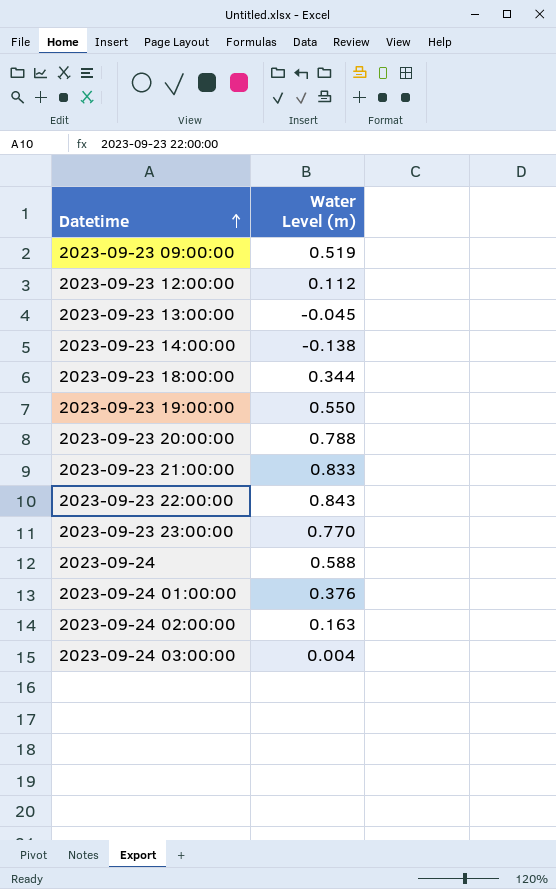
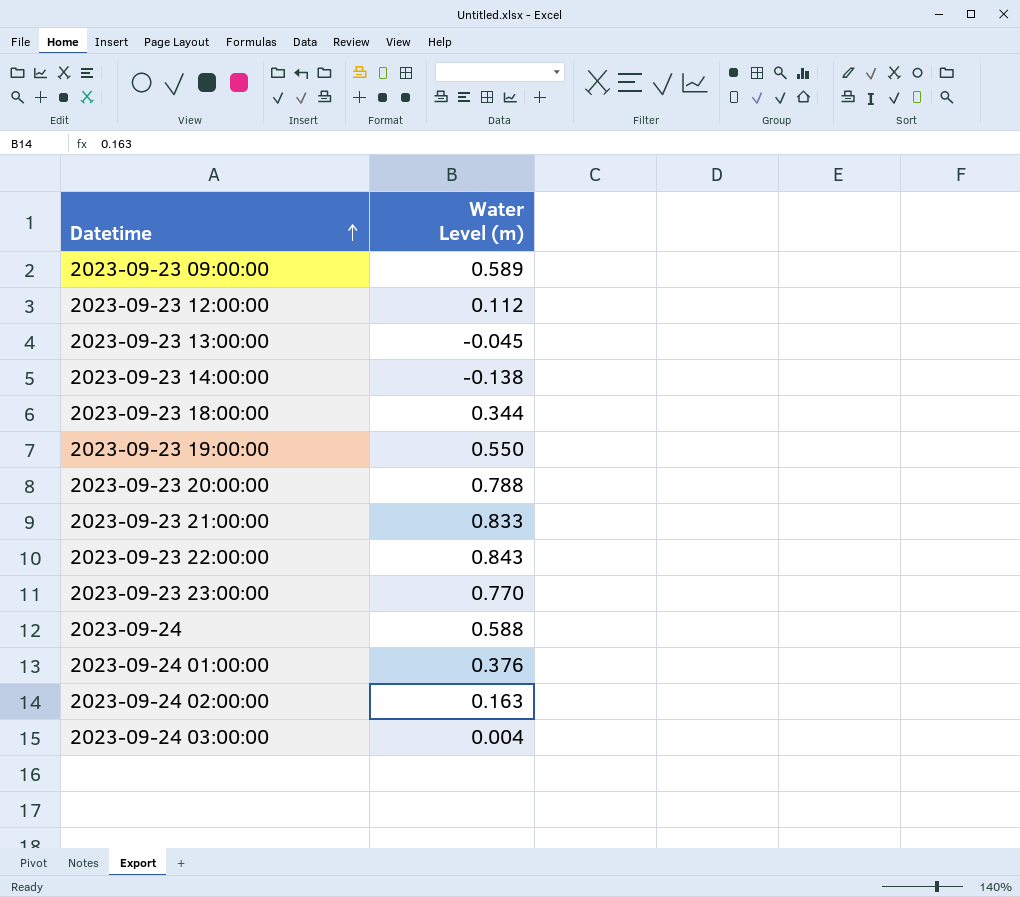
2023-09-23 09:00:00 | Water Level (m): 0.519 -> 0.589

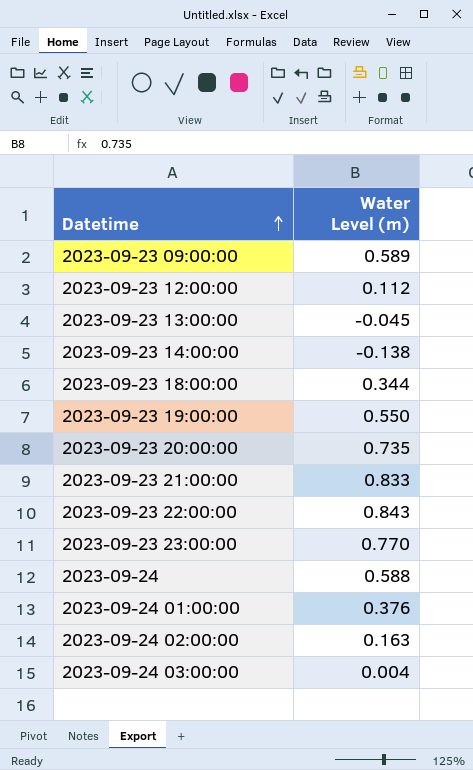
2023-09-23 20:00:00 | Water Level (m): 0.788 -> 0.735

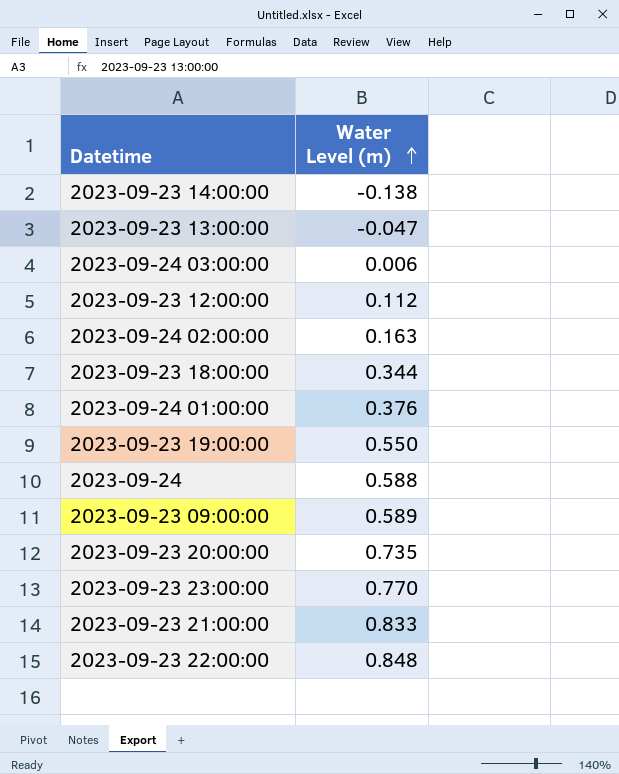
row order: Datetime ascending -> Water Level (m) ascending
2023-09-23 13:00:00 | Water Level (m): -0.045 -> -0.047
2023-09-24 03:00:00 | Water Level (m): 0.004 -> 0.006
2023-09-23 22:00:00 | Water Level (m): 0.843 -> 0.848

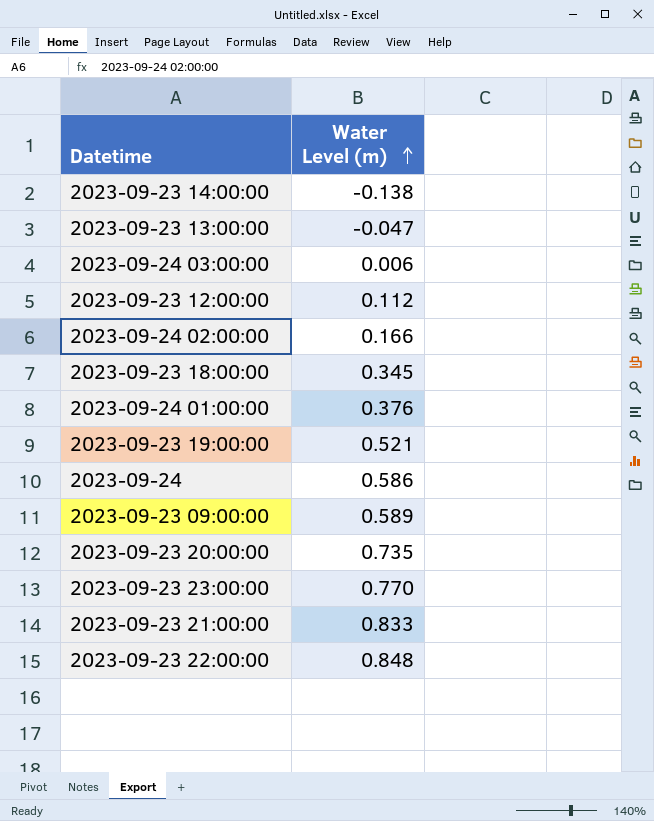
2023-09-24 02:00:00 | Water Level (m): 0.163 -> 0.166
2023-09-23 18:00:00 | Water Level (m): 0.344 -> 0.345
2023-09-23 19:00:00 | Water Level (m): 0.550 -> 0.521
2023-09-24 | Water Level (m): 0.588 -> 0.586

